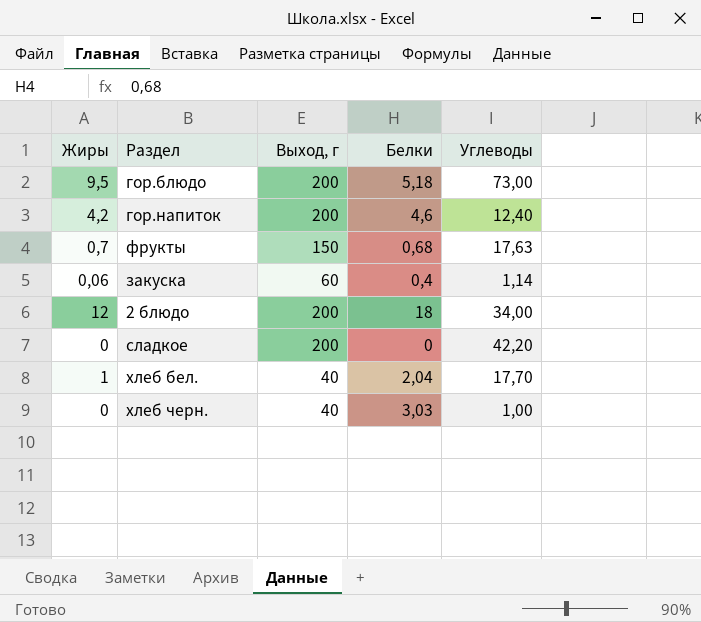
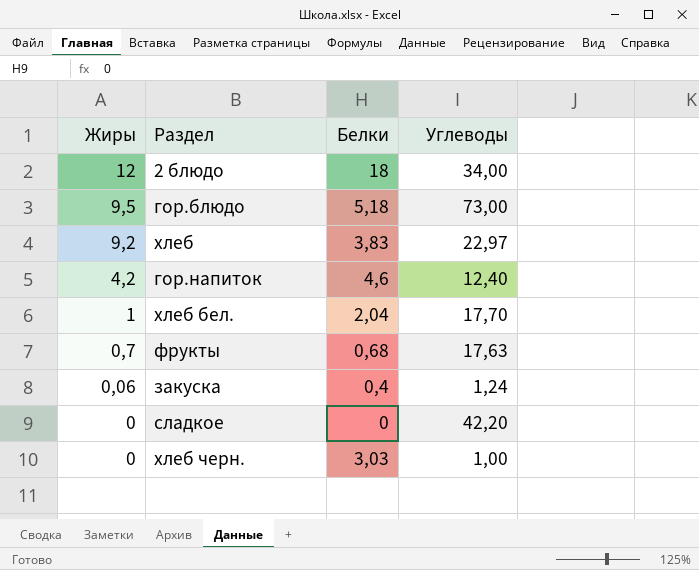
row order: none -> Жиры descending
column Выход, г | position: 3 -> none
row хлеб: none -> 9,2 | 3,83 | 22,97
закуска | Углеводы: 1,14 -> 1,24

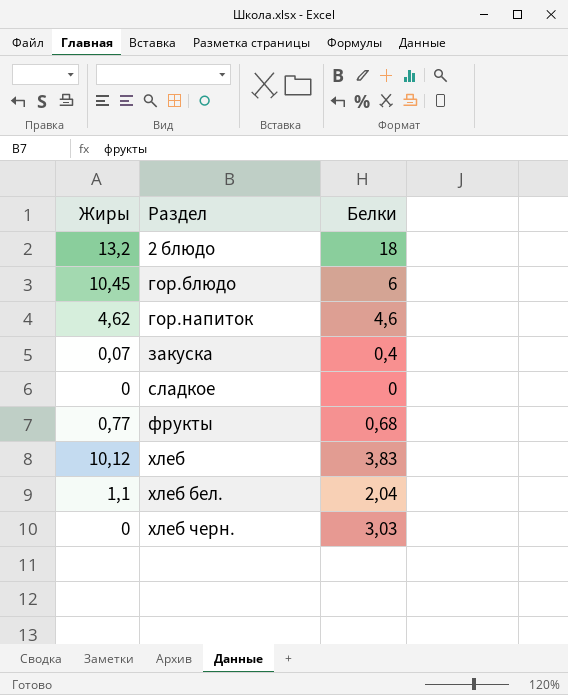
row order: Жиры descending -> Раздел ascending
column Углеводы | position: 4 -> none
2 блюдо | Жиры: 12 -> 13,2
гор.блюдо | Жиры: 9,5 -> 10,45
гор.блюдо | Белки: 5,18 -> 6
гор.напиток | Жиры: 4,2 -> 4,62
закуска | Жиры: 0,06 -> 0,07
фрукты | Жиры: 0,7 -> 0,77
хлеб | Жиры: 9,2 -> 10,12
хлеб бел. | Жиры: 1 -> 1,1

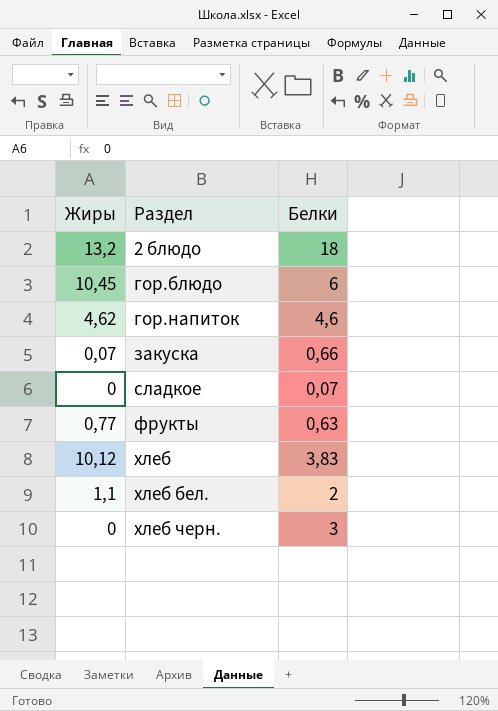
закуска | Белки: 0,4 -> 0,66
сладкое | Белки: 0 -> 0,07
фрукты | Белки: 0,68 -> 0,63
хлеб бел. | Белки: 2,04 -> 2
хлеб черн. | Белки: 3,03 -> 3

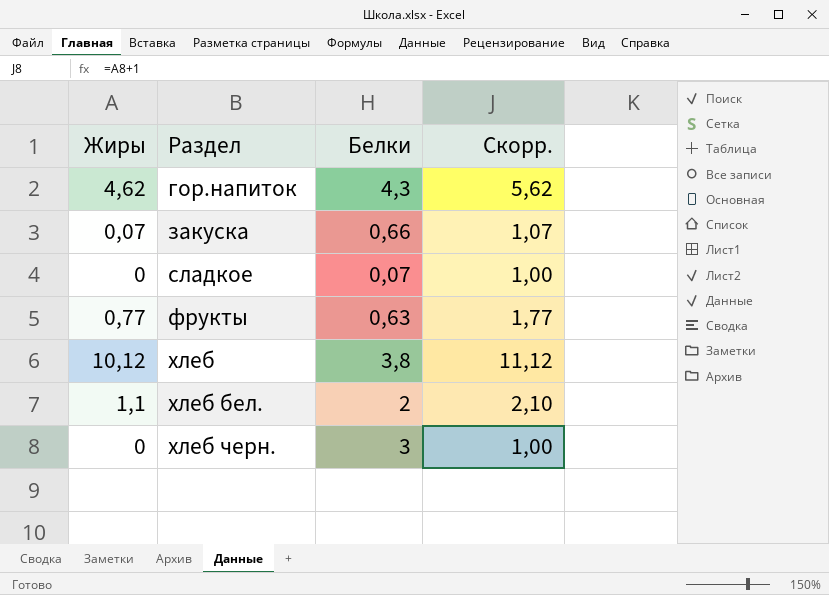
column Скорр. | formula: none -> [Жиры] + 1
row 2 блюдо: 13,2 | 18 -> none
row гор.блюдо: 10,45 | 6 -> none
гор.напиток | Белки: 4,6 -> 4,3
хлеб | Белки: 3,83 -> 3,8

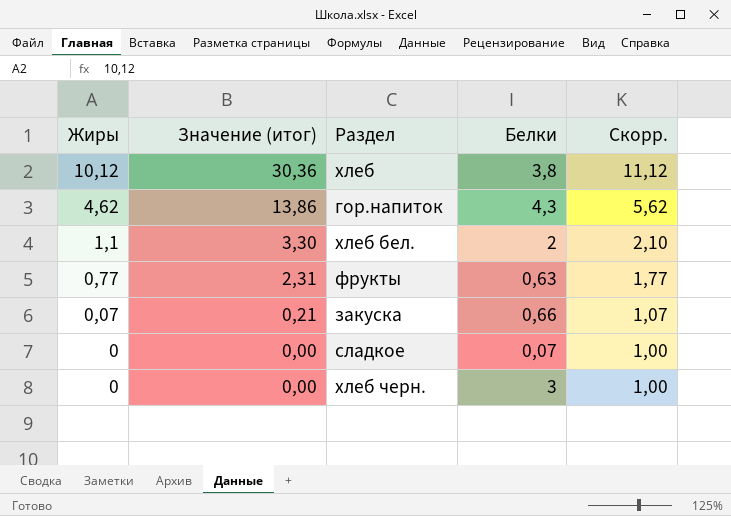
row order: Раздел ascending -> Жиры descending
column Значение (итог) | formula: none -> [Жиры] * 3

